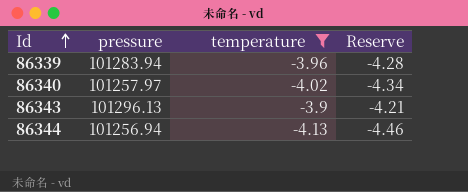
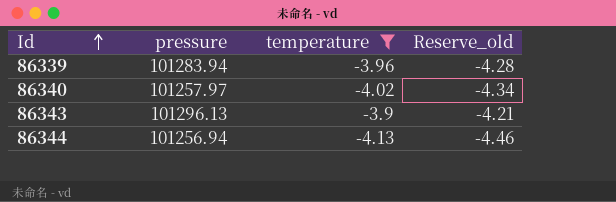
column name: Reserve -> Reserve_old

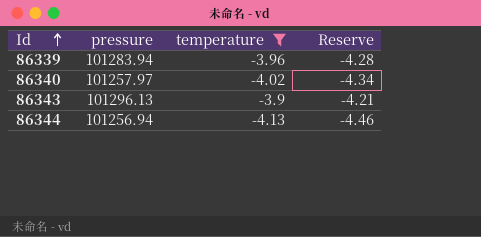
column name: Reserve_old -> Reserve

